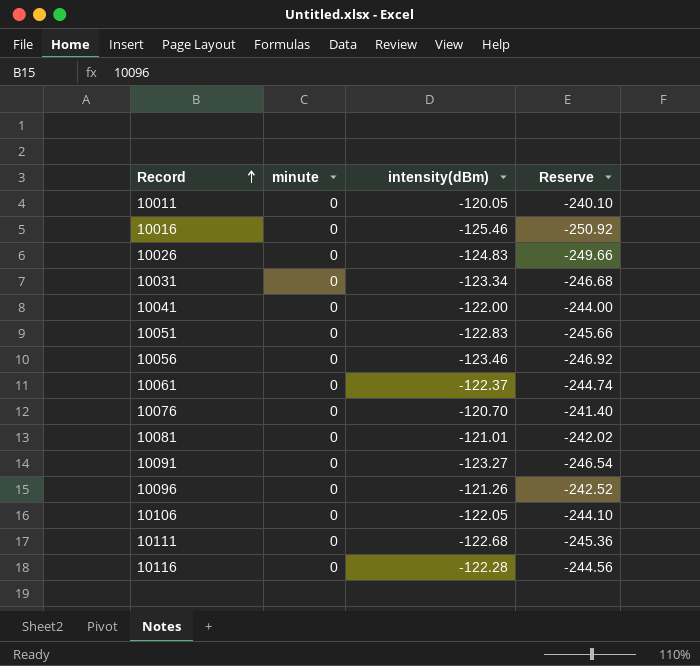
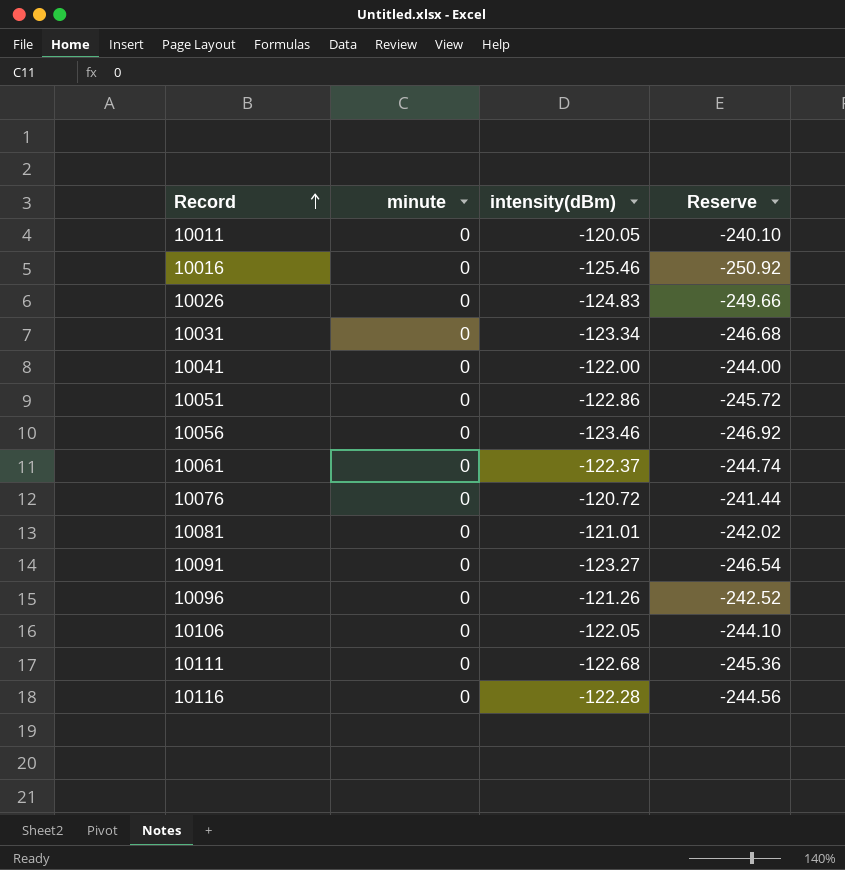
10051 | intensity(dBm): -122.83 -> -122.86
10051 | Reserve: -245.66 -> -245.72
10076 | intensity(dBm): -120.70 -> -120.72
10076 | Reserve: -241.40 -> -241.44

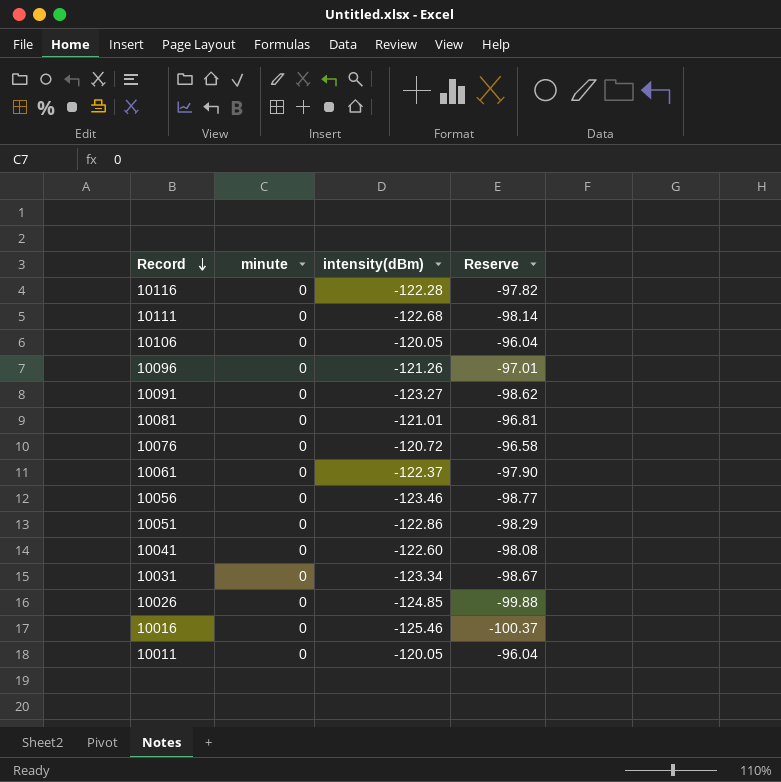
row order: Record ascending -> Record descending
column Reserve | formula: [intensity(dBm)] * 2 -> [intensity(dBm)] * 0.8
10106 | intensity(dBm): -122.05 -> -120.05
10041 | intensity(dBm): -122.00 -> -122.60
10026 | intensity(dBm): -124.83 -> -124.85

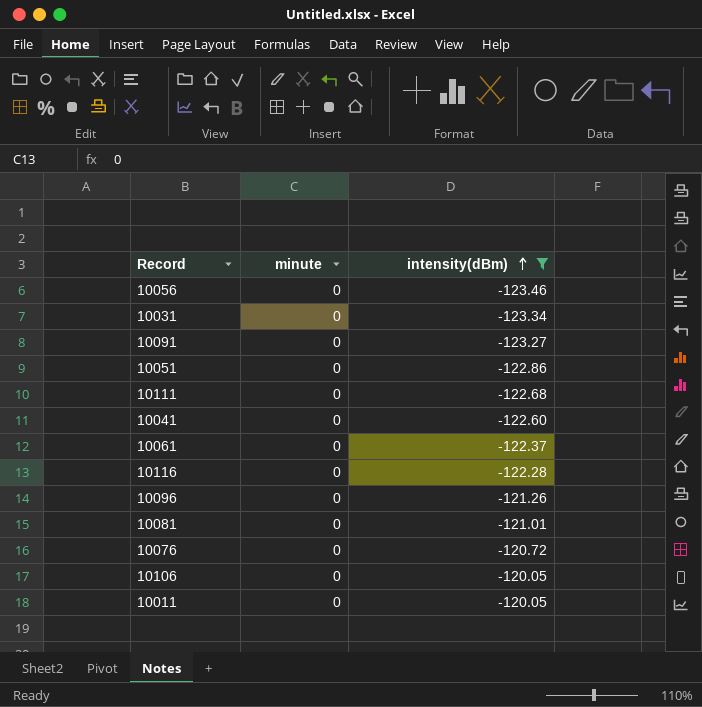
filter: none -> intensity(dBm) >= -123.46
row order: Record descending -> intensity(dBm) ascending
column Reserve | formula: [intensity(dBm)] * 0.8 -> none

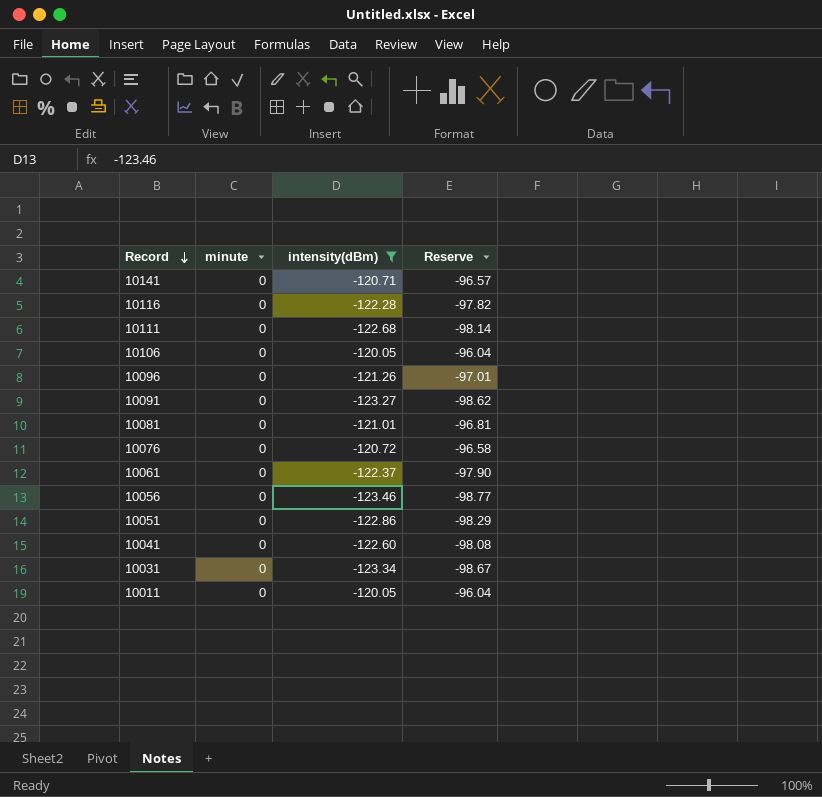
row order: intensity(dBm) ascending -> Record descending
column Reserve | formula: none -> [intensity(dBm)] * 0.8
row 10141: none -> 0 | -120.71 | -96.57

